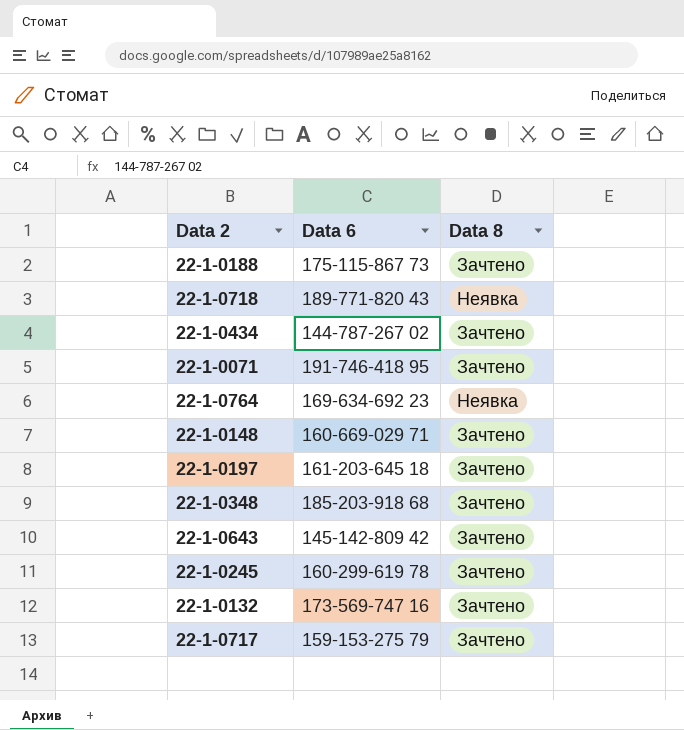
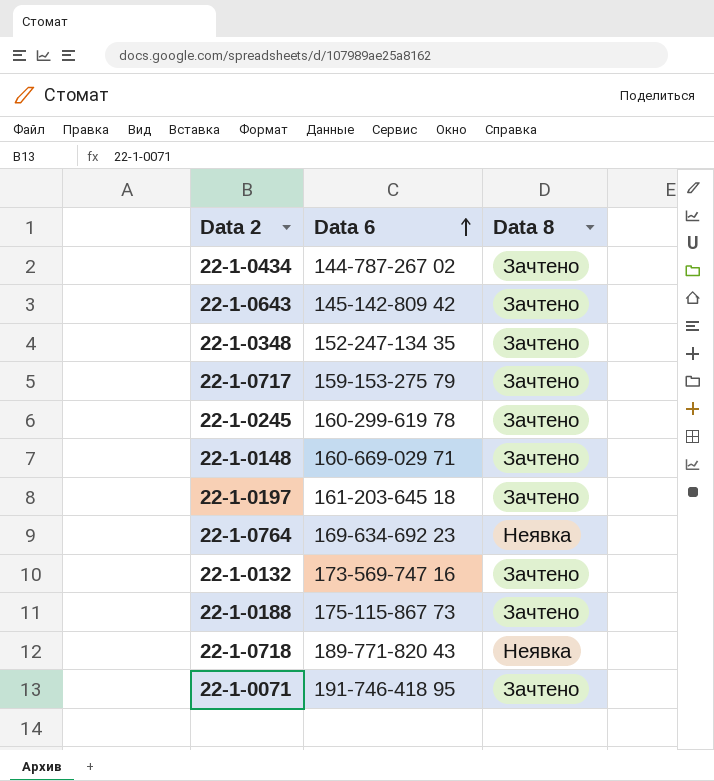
row order: none -> Data 6 ascending
22-1-0348 | Data 6: 185-203-918 68 -> 152-247-134 35

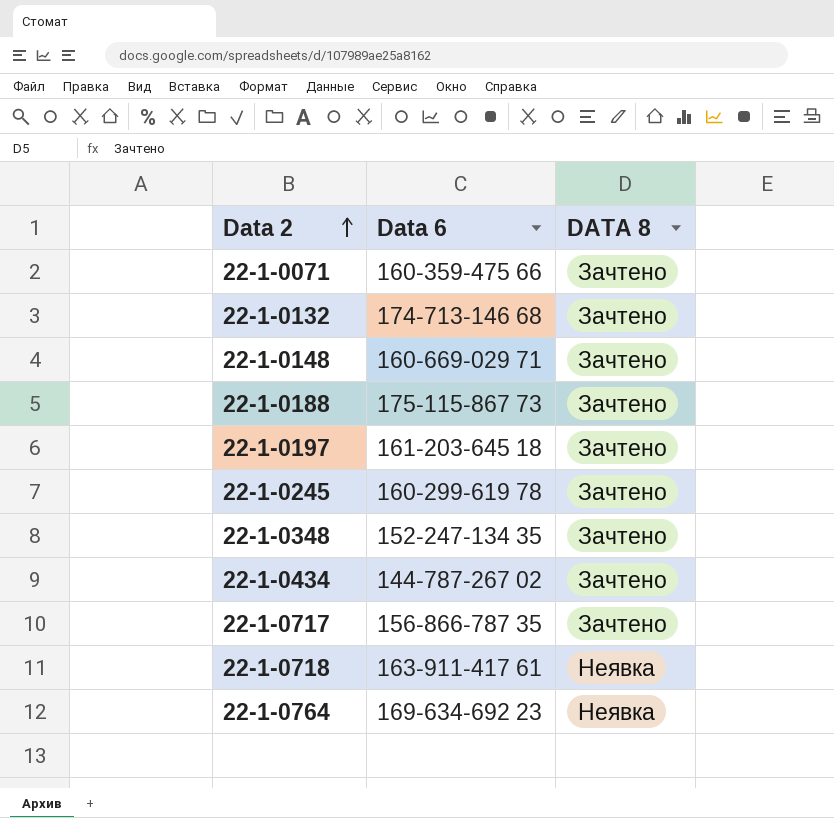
row order: Data 6 ascending -> Data 2 ascending
column name: Data 8 -> DATA 8
row 22-1-0643: 145-142-809 42 | Зачтено -> none
22-1-0071 | Data 6: 191-746-418 95 -> 160-359-475 66
22-1-0132 | Data 6: 173-569-747 16 -> 174-713-146 68
22-1-0717 | Data 6: 159-153-275 79 -> 156-866-787 35
22-1-0718 | Data 6: 189-771-820 43 -> 163-911-417 61

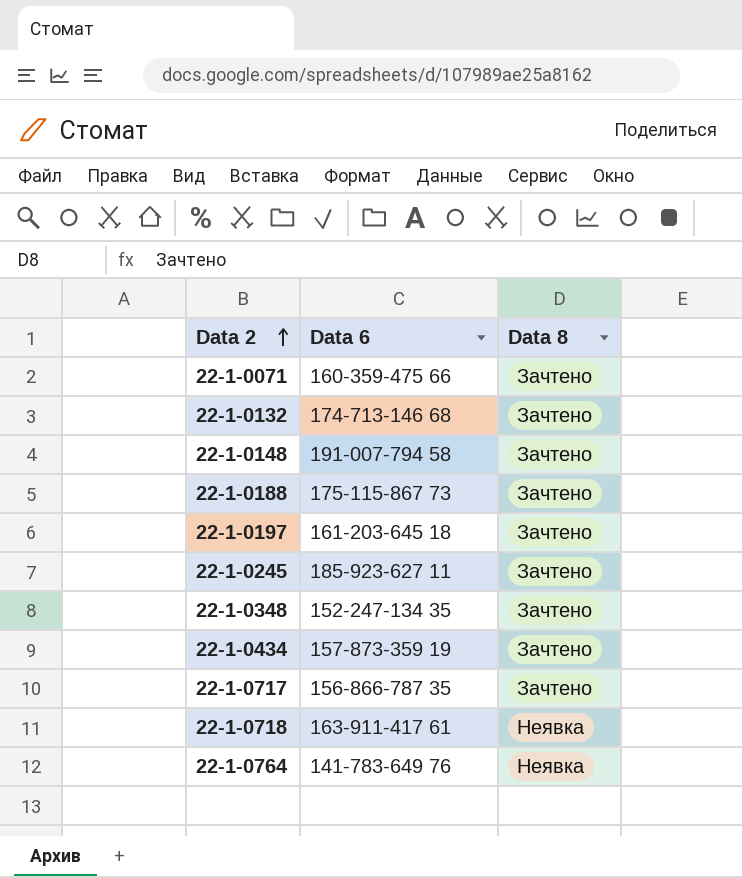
column name: DATA 8 -> Data 8
22-1-0148 | Data 6: 160-669-029 71 -> 191-007-794 58
22-1-0245 | Data 6: 160-299-619 78 -> 185-923-627 11
22-1-0434 | Data 6: 144-787-267 02 -> 157-873-359 19
22-1-0764 | Data 6: 169-634-692 23 -> 141-783-649 76

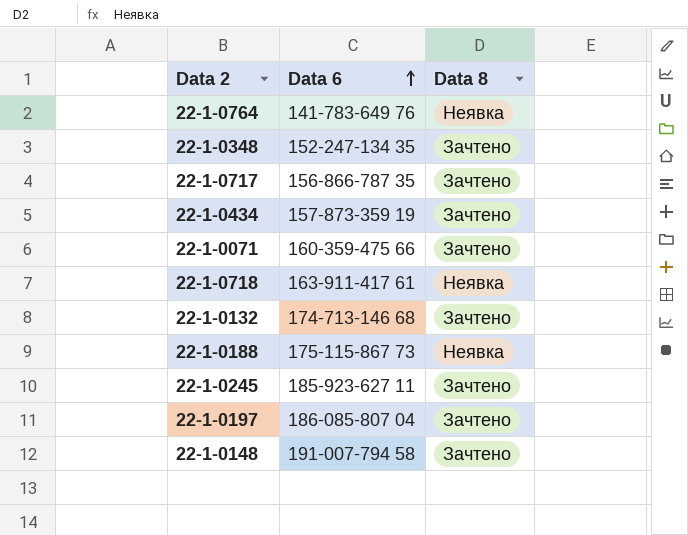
row order: Data 2 ascending -> Data 6 ascending
22-1-0188 | Data 8: Зачтено -> Неявка
22-1-0197 | Data 6: 161-203-645 18 -> 186-085-807 04

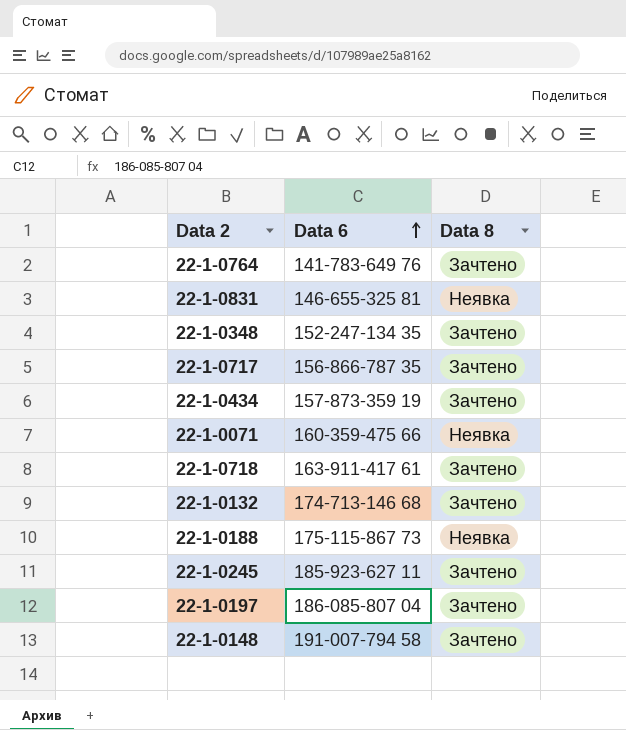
22-1-0764 | Data 8: Неявка -> Зачтено
row 22-1-0831: none -> 146-655-325 81 | Неявка
22-1-0071 | Data 8: Зачтено -> Неявка
22-1-0718 | Data 8: Неявка -> Зачтено

